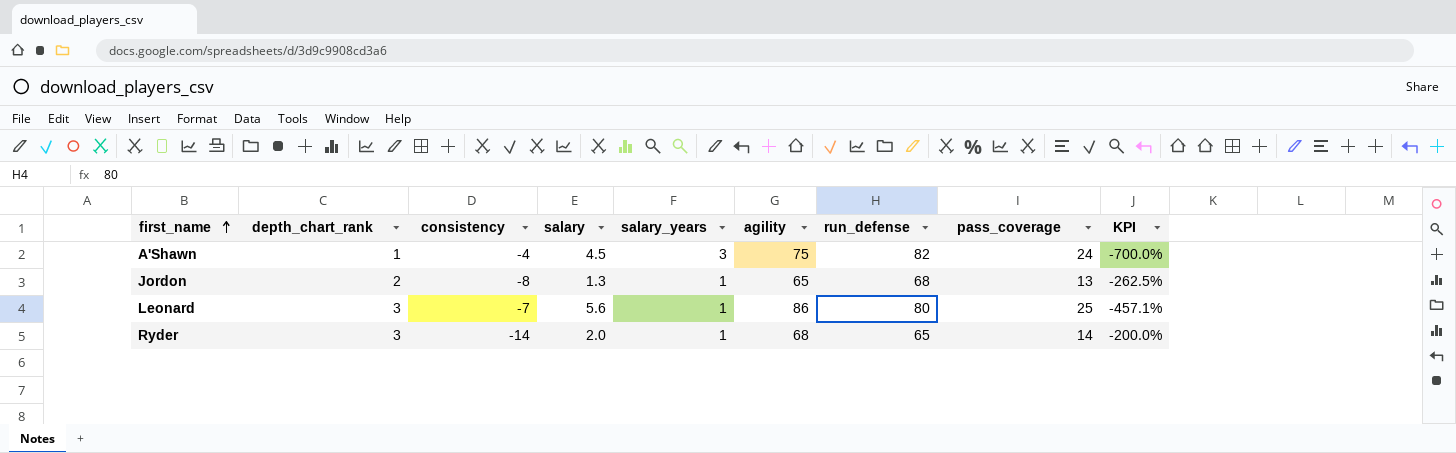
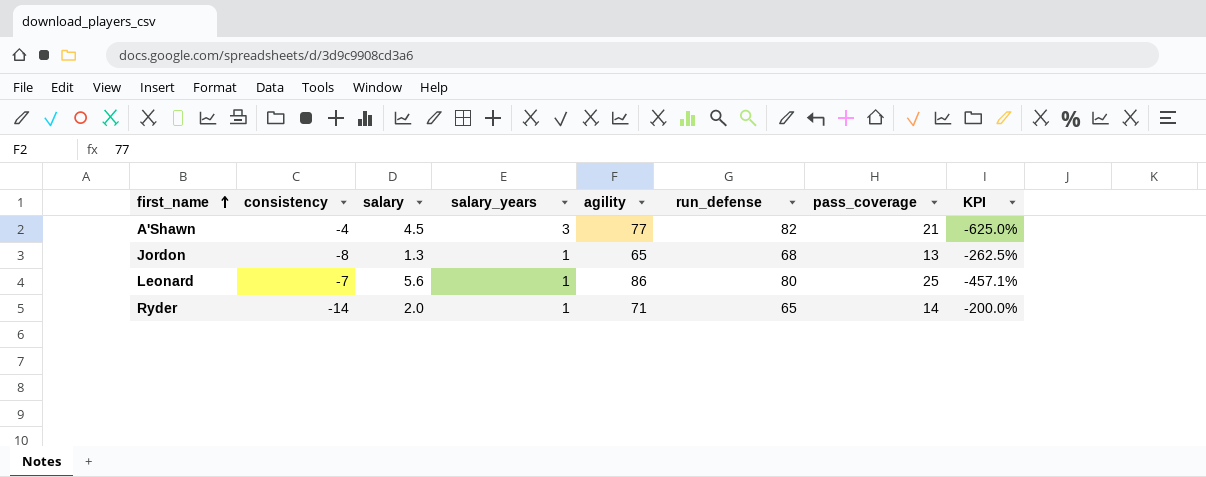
column depth_chart_rank | position: 2 -> none
A'Shawn | agility: 75 -> 77
A'Shawn | pass_coverage: 24 -> 21
A'Shawn | KPI: -700.0% -> -625.0%
Ryder | agility: 68 -> 71

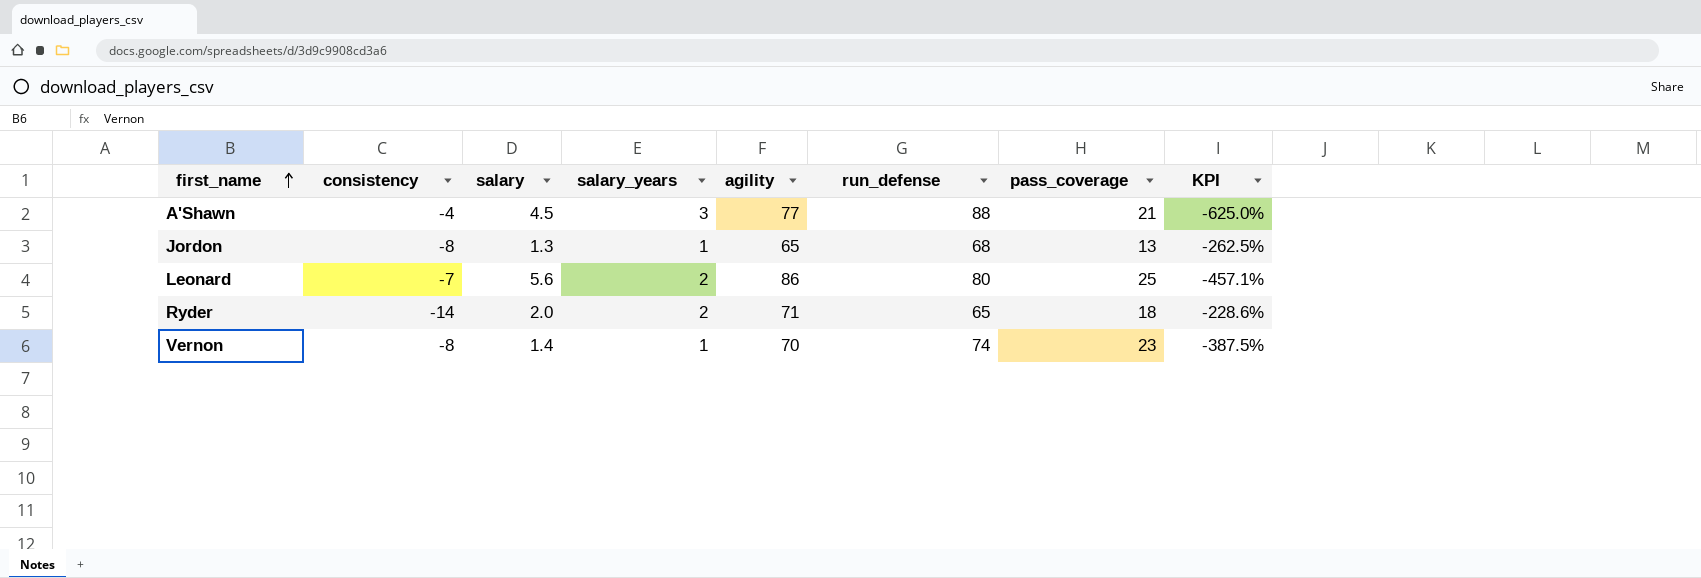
A'Shawn | run_defense: 82 -> 88
Leonard | salary_years: 1 -> 2
Ryder | salary_years: 1 -> 2
Ryder | pass_coverage: 14 -> 18
Ryder | KPI: -200.0% -> -228.6%
row Vernon: none -> -8 | 1.4 | 1 | 70 | 74 | 23 | -387.5%

